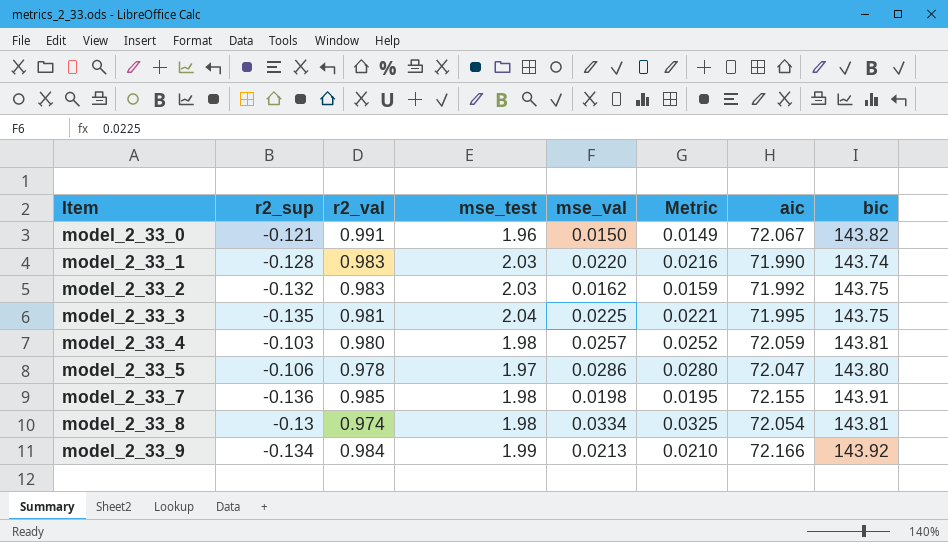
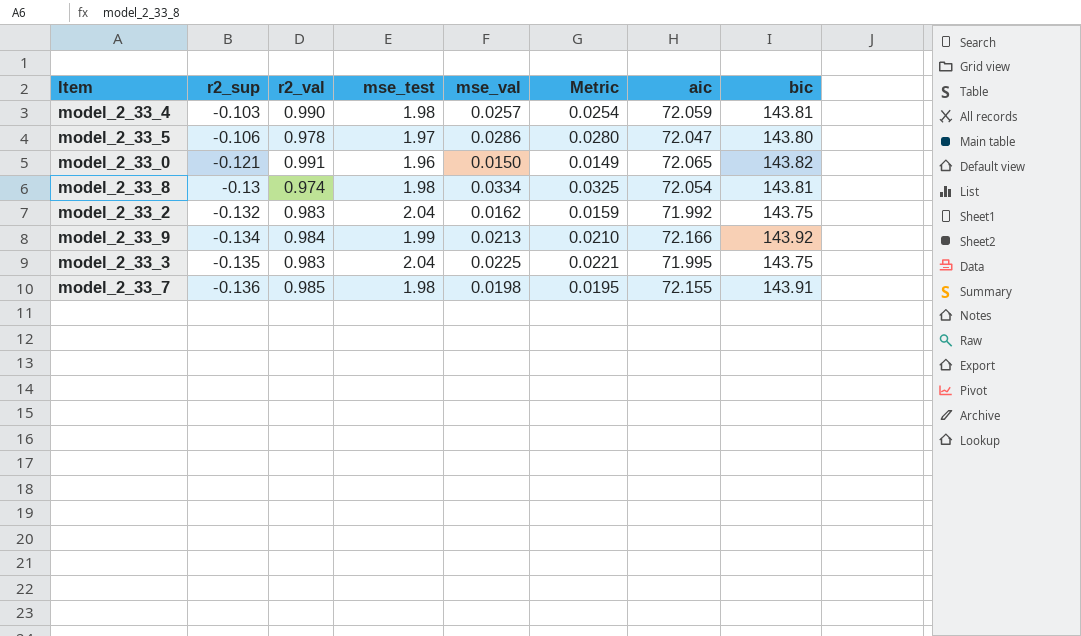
row order: Item ascending -> r2_sup descending
row model_2_33_1: -0.128 | 0.983 | 2.03 | 0.0220 | 0.0216 | 71.990 | 143.74 -> none
model_2_33_4 | r2_val: 0.980 -> 0.990
model_2_33_4 | Metric: 0.0252 -> 0.0254
model_2_33_0 | aic: 72.067 -> 72.065
model_2_33_2 | mse_test: 2.03 -> 2.04
model_2_33_3 | r2_val: 0.981 -> 0.983

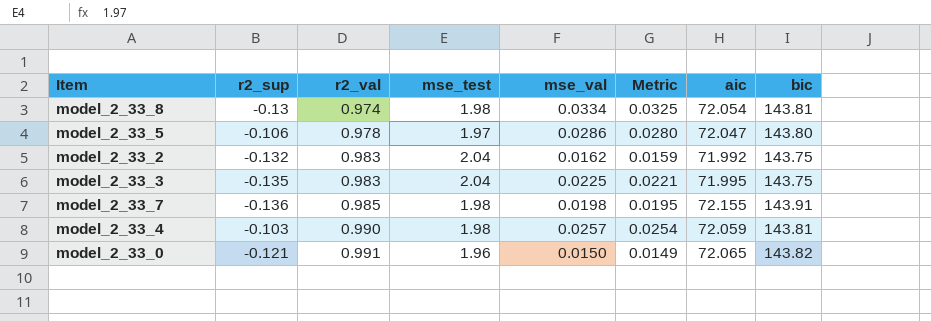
row order: r2_sup descending -> r2_val ascending
row model_2_33_9: -0.134 | 0.984 | 1.99 | 0.0213 | 0.0210 | 72.166 | 143.92 -> none

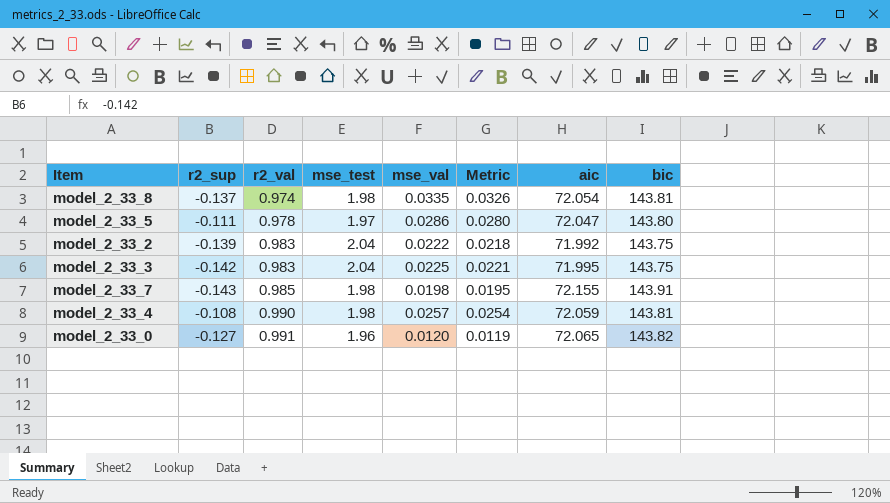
model_2_33_8 | r2_sup: -0.13 -> -0.137
model_2_33_8 | mse_val: 0.0334 -> 0.0335
model_2_33_8 | Metric: 0.0325 -> 0.0326
model_2_33_5 | r2_sup: -0.106 -> -0.111
model_2_33_2 | r2_sup: -0.132 -> -0.139
model_2_33_2 | mse_val: 0.0162 -> 0.0222
model_2_33_2 | Metric: 0.0159 -> 0.0218
model_2_33_3 | r2_sup: -0.135 -> -0.142
model_2_33_7 | r2_sup: -0.136 -> -0.143
model_2_33_4 | r2_sup: -0.103 -> -0.108
model_2_33_0 | r2_sup: -0.121 -> -0.127
model_2_33_0 | mse_val: 0.0150 -> 0.0120
model_2_33_0 | Metric: 0.0149 -> 0.0119

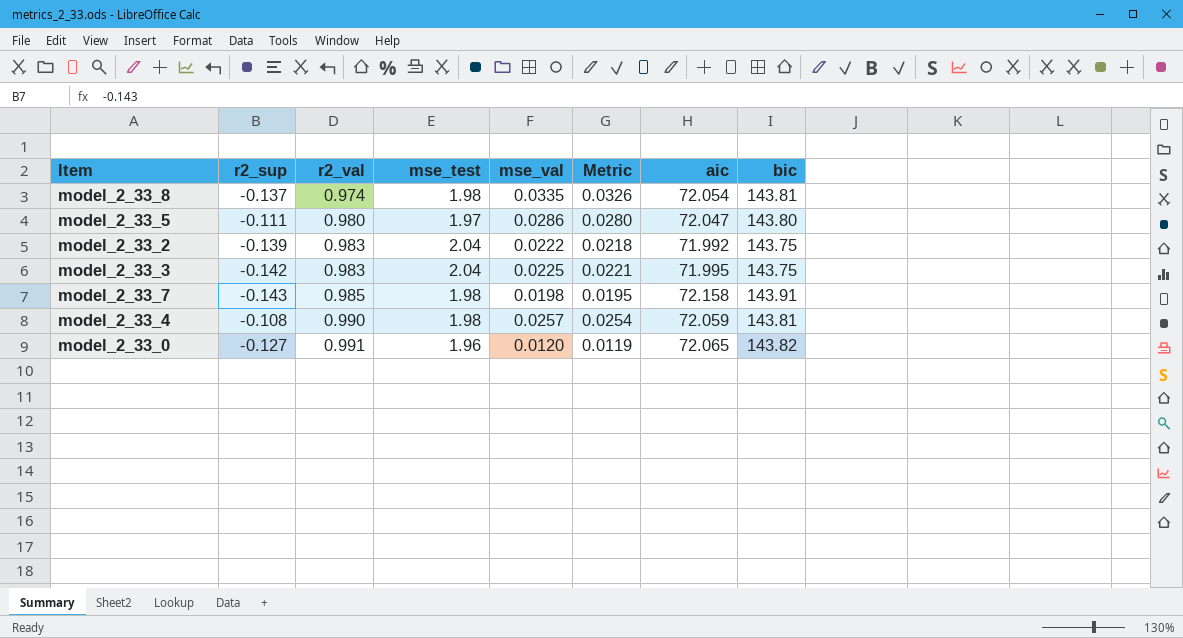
model_2_33_5 | r2_val: 0.978 -> 0.980
model_2_33_7 | aic: 72.155 -> 72.158

